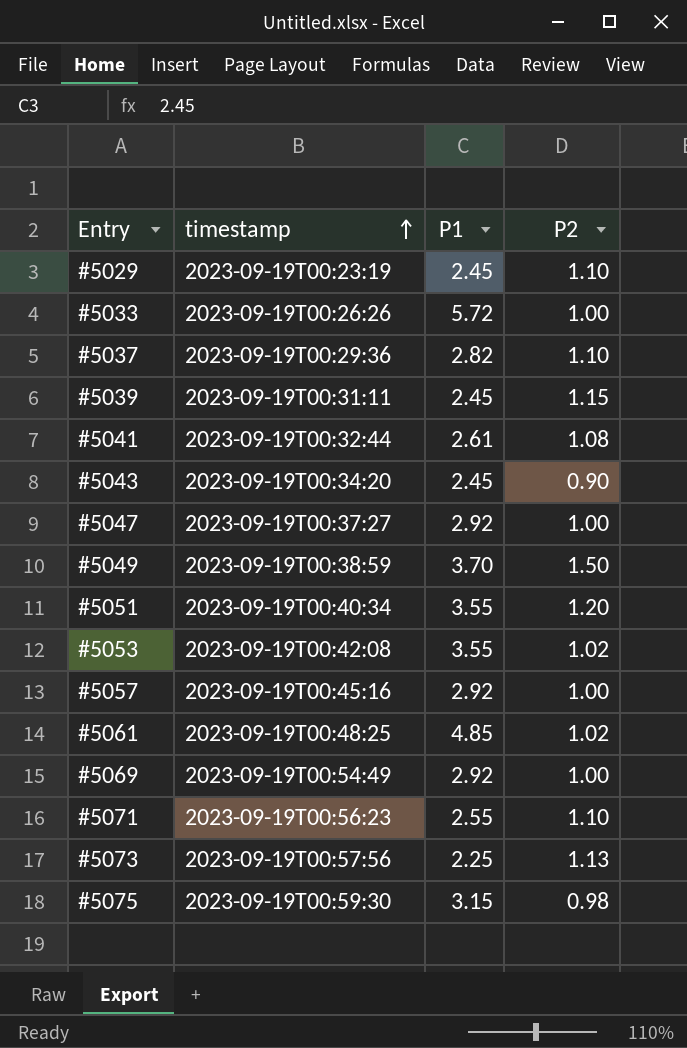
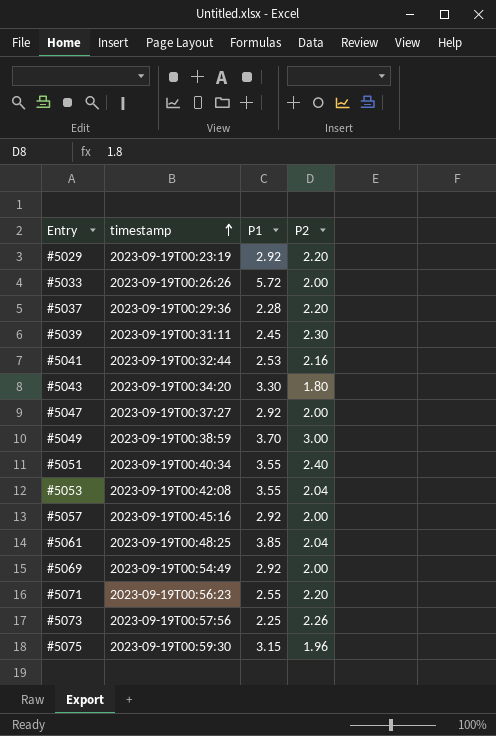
#5029 | P1: 2.45 -> 2.92
#5029 | P2: 1.10 -> 2.20
#5033 | P2: 1.00 -> 2.00
#5037 | P1: 2.82 -> 2.28
#5037 | P2: 1.10 -> 2.20
#5039 | P2: 1.15 -> 2.30
#5041 | P1: 2.61 -> 2.53
#5041 | P2: 1.08 -> 2.16
#5043 | P1: 2.45 -> 3.30
#5043 | P2: 0.90 -> 1.80
#5047 | P2: 1.00 -> 2.00
#5049 | P2: 1.50 -> 3.00
#5051 | P2: 1.20 -> 2.40
#5053 | P2: 1.02 -> 2.04
#5057 | P2: 1.00 -> 2.00
#5061 | P1: 4.85 -> 3.85
#5061 | P2: 1.02 -> 2.04
#5069 | P2: 1.00 -> 2.00
#5071 | P2: 1.10 -> 2.20
#5073 | P2: 1.13 -> 2.26
#5075 | P2: 0.98 -> 1.96

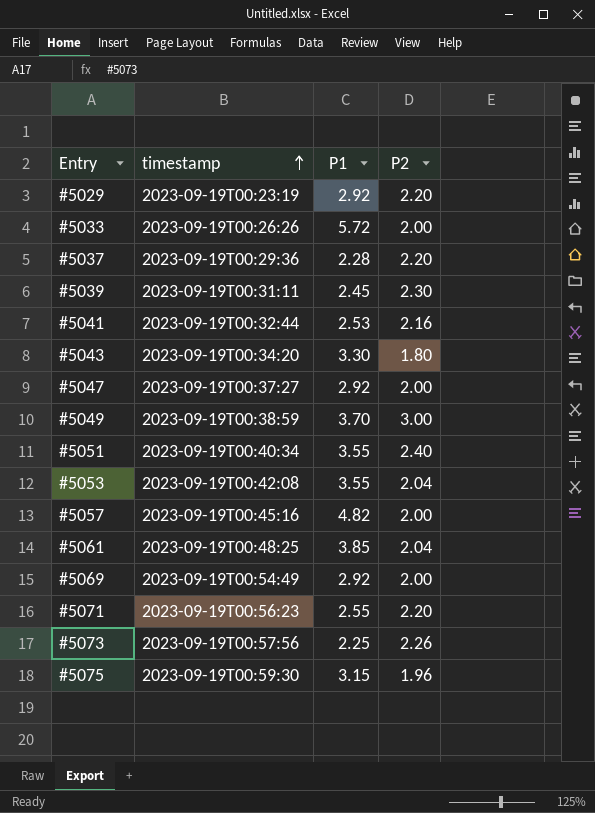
#5057 | P1: 2.92 -> 4.82

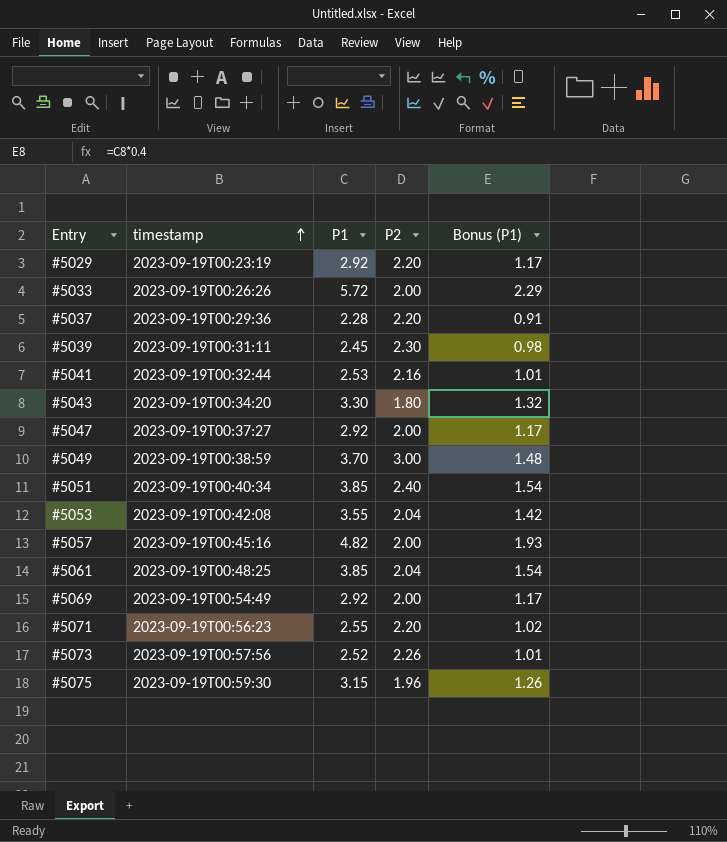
column Bonus (P1) | formula: none -> [P1] * 0.4
#5051 | P1: 3.55 -> 3.85
#5073 | P1: 2.25 -> 2.52

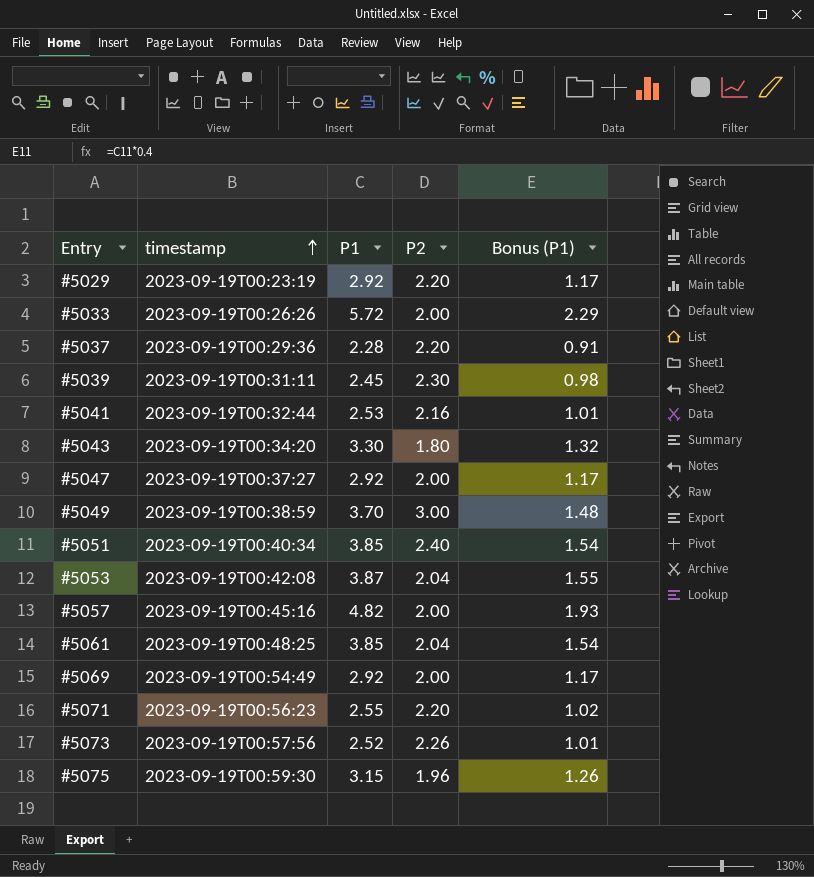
#5053 | P1: 3.55 -> 3.87
#5053 | Bonus (P1): 1.42 -> 1.55

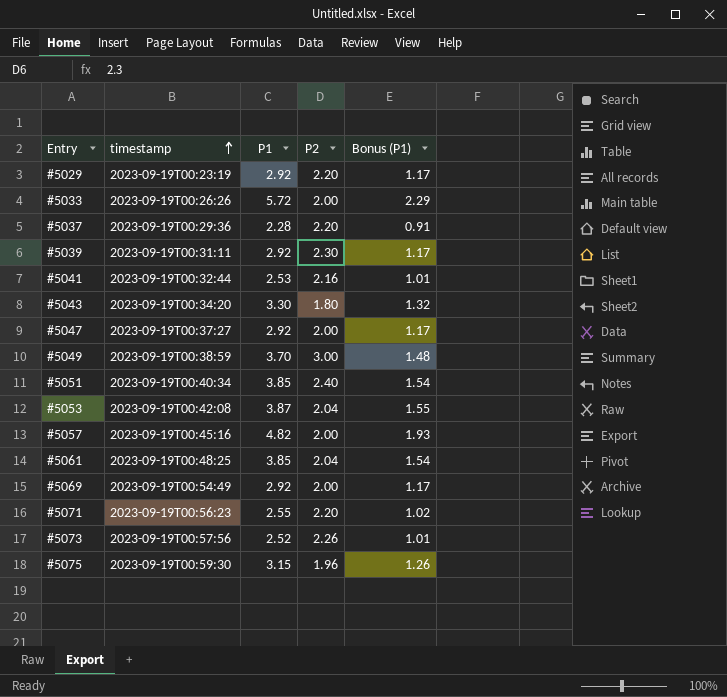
#5039 | P1: 2.45 -> 2.92
#5039 | Bonus (P1): 0.98 -> 1.17

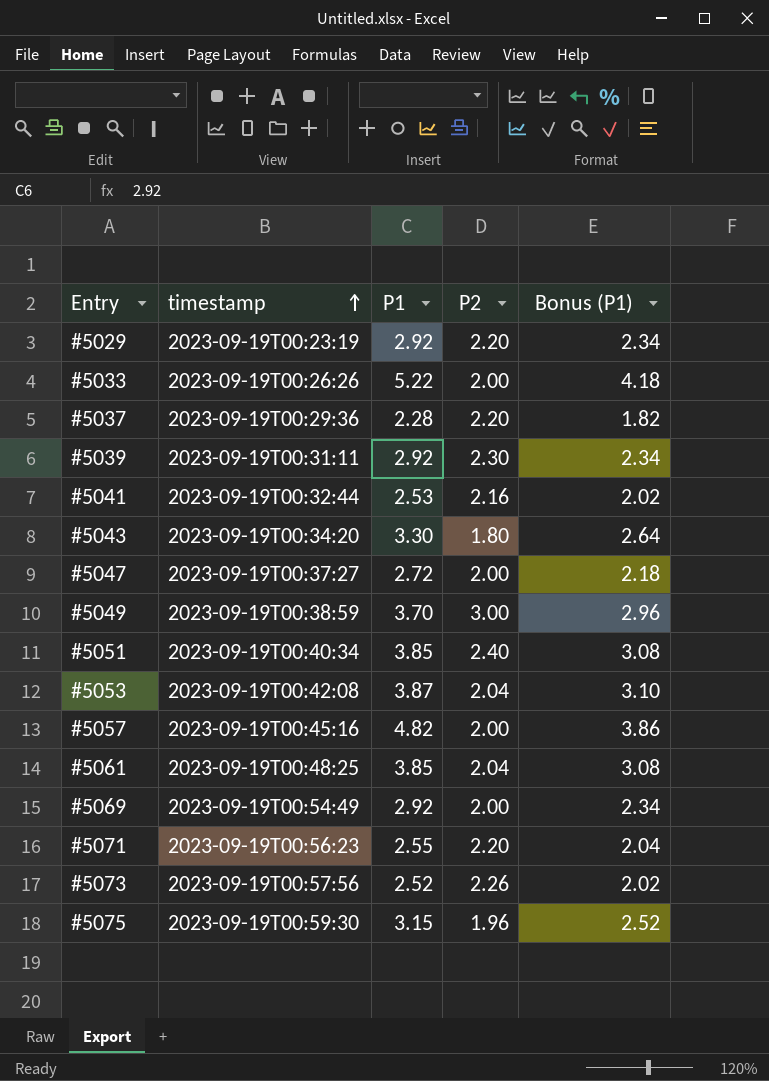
column Bonus (P1) | formula: [P1] * 0.4 -> [P1] * 0.8
#5033 | P1: 5.72 -> 5.22
#5047 | P1: 2.92 -> 2.72

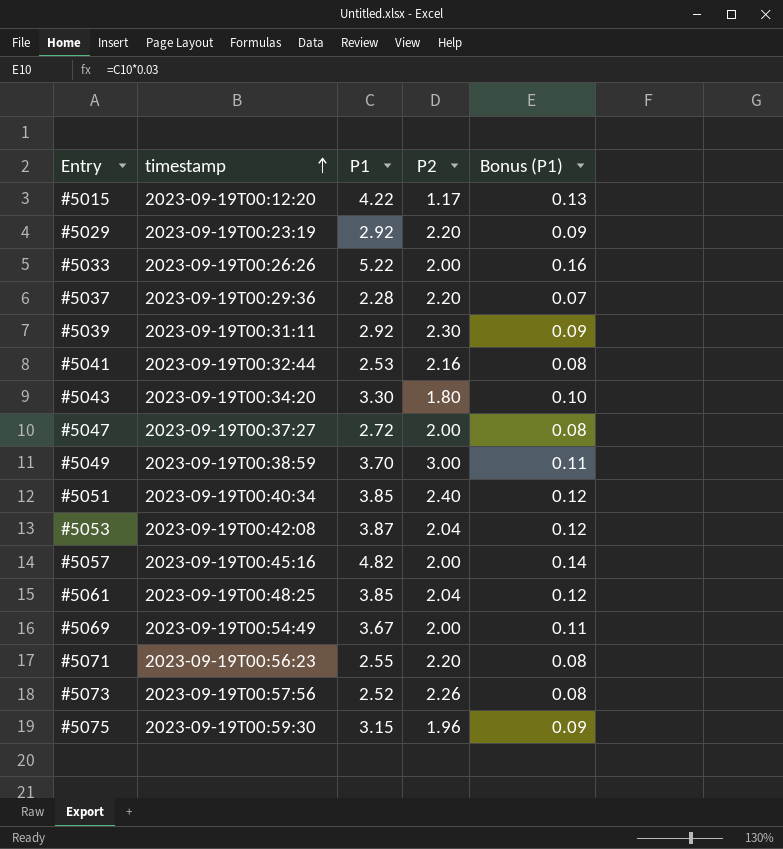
column Bonus (P1) | formula: [P1] * 0.8 -> [P1] * 0.03
row #5015: none -> 2023-09-19T00:12:20 | 4.22 | 1.17 | 0.13
#5069 | P1: 2.92 -> 3.67

